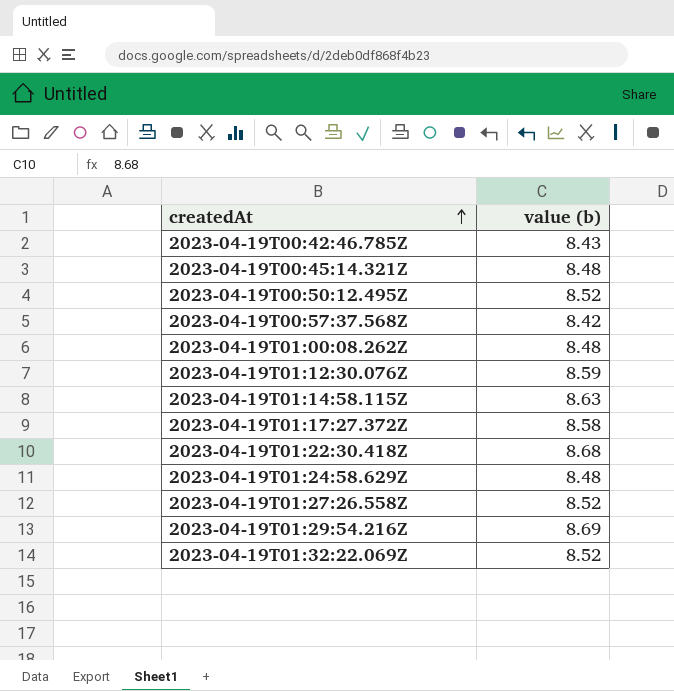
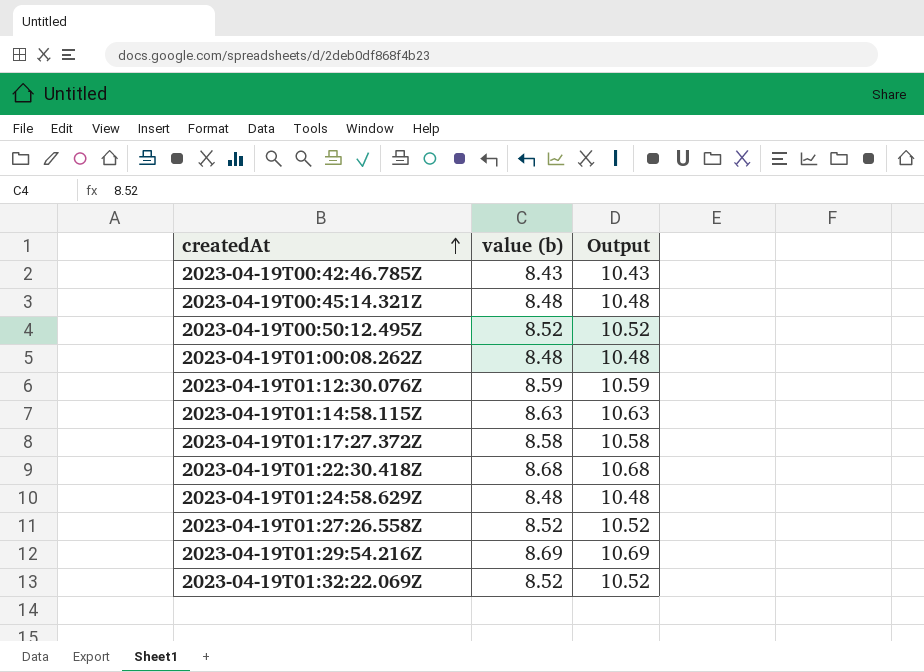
column Output | formula: none -> [value (b)] + 2
row 2023-04-19T00:57:37.568Z: 8.42 -> none

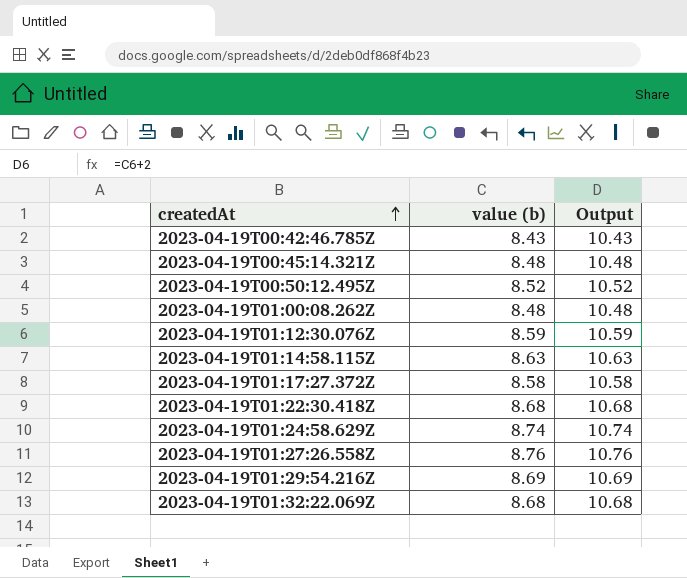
2023-04-19T01:24:58.629Z | value (b): 8.48 -> 8.74
2023-04-19T01:24:58.629Z | Output: 10.48 -> 10.74
2023-04-19T01:27:26.558Z | value (b): 8.52 -> 8.76
2023-04-19T01:27:26.558Z | Output: 10.52 -> 10.76
2023-04-19T01:32:22.069Z | value (b): 8.52 -> 8.68
2023-04-19T01:32:22.069Z | Output: 10.52 -> 10.68

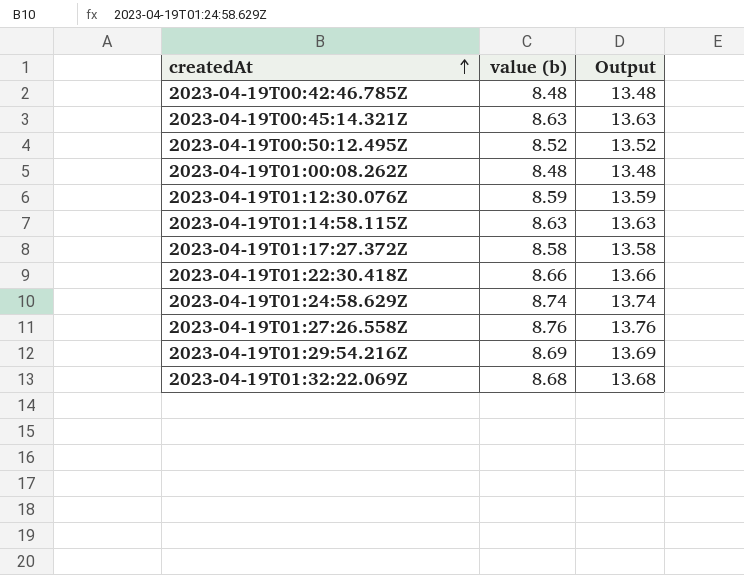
column Output | formula: [value (b)] + 2 -> [value (b)] + 5
2023-04-19T00:42:46.785Z | value (b): 8.43 -> 8.48
2023-04-19T00:45:14.321Z | value (b): 8.48 -> 8.63
2023-04-19T01:22:30.418Z | value (b): 8.68 -> 8.66

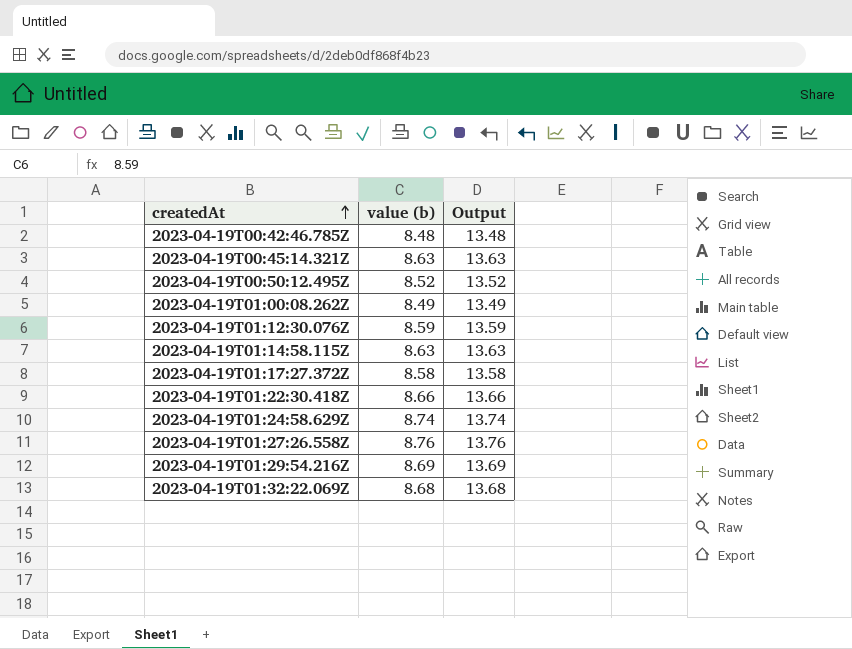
2023-04-19T01:00:08.262Z | value (b): 8.48 -> 8.49
2023-04-19T01:00:08.262Z | Output: 13.48 -> 13.49

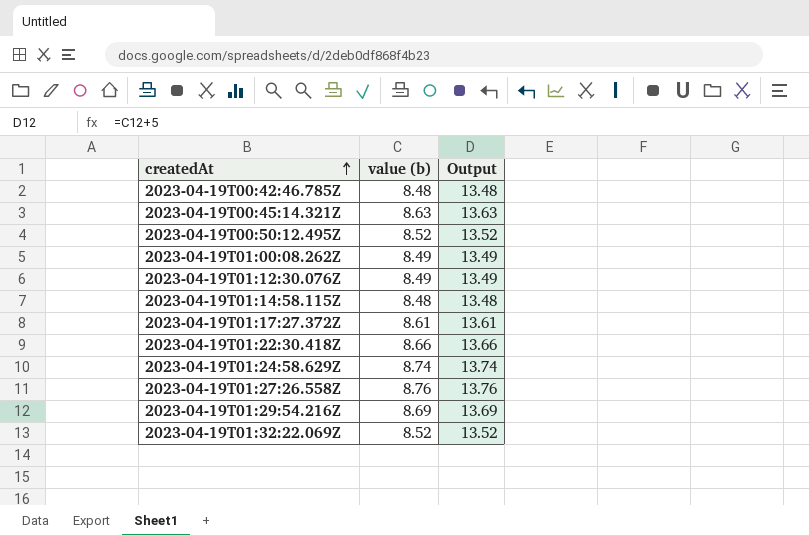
2023-04-19T01:12:30.076Z | value (b): 8.59 -> 8.49
2023-04-19T01:12:30.076Z | Output: 13.59 -> 13.49
2023-04-19T01:14:58.115Z | value (b): 8.63 -> 8.48
2023-04-19T01:14:58.115Z | Output: 13.63 -> 13.48
2023-04-19T01:17:27.372Z | value (b): 8.58 -> 8.61
2023-04-19T01:17:27.372Z | Output: 13.58 -> 13.61
2023-04-19T01:32:22.069Z | value (b): 8.68 -> 8.52
2023-04-19T01:32:22.069Z | Output: 13.68 -> 13.52

